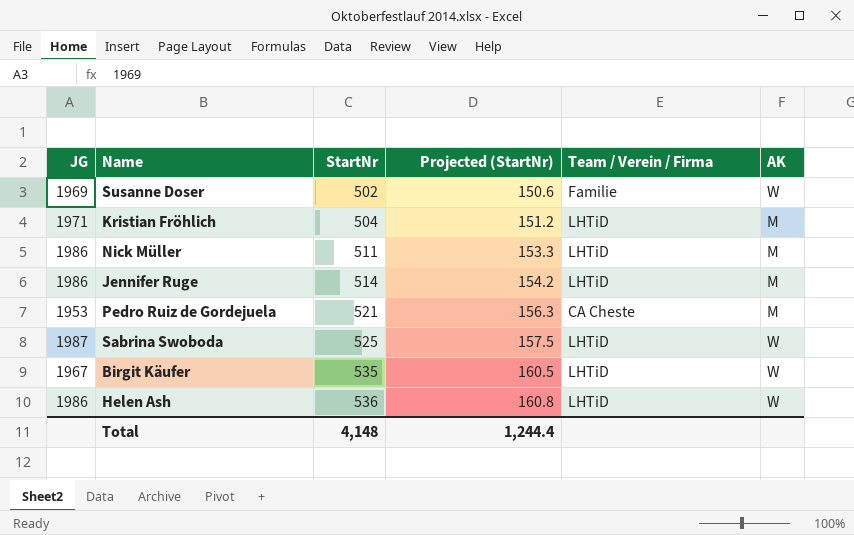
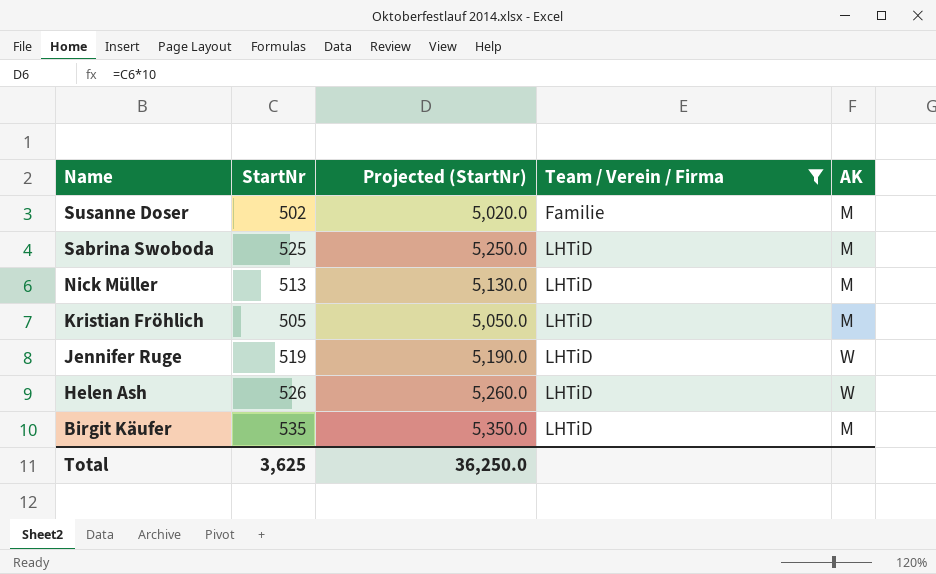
filter: none -> Team / Verein / Firma != CA Cheste
row order: StartNr ascending -> Name descending
column JG | position: 1 -> none
column Projected (StartNr) | formula: [StartNr] * 0.3 -> [StartNr] * 10
Susanne Doser | AK: W -> M
Sabrina Swoboda | AK: W -> M
Nick Müller | StartNr: 511 -> 513
Kristian Fröhlich | StartNr: 504 -> 505
Jennifer Ruge | StartNr: 514 -> 519
Jennifer Ruge | AK: M -> W
Helen Ash | StartNr: 536 -> 526
Birgit Käufer | AK: W -> M
Total | StartNr: 4,148 -> 3,625
Total | Projected (StartNr): 1,244.4 -> 36,250.0

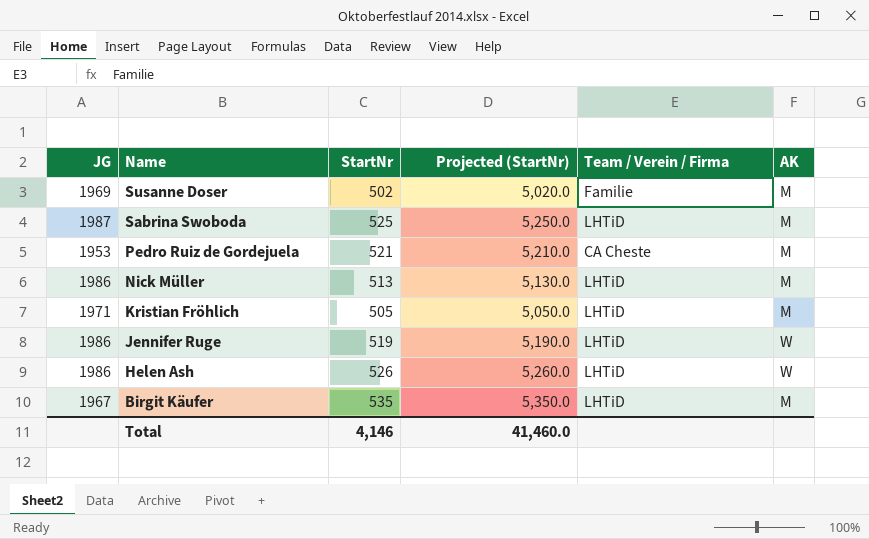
filter: Team / Verein / Firma != CA Cheste -> none
column JG | position: none -> 1
Total | StartNr: 3,625 -> 4,146
Total | Projected (StartNr): 36,250.0 -> 41,460.0

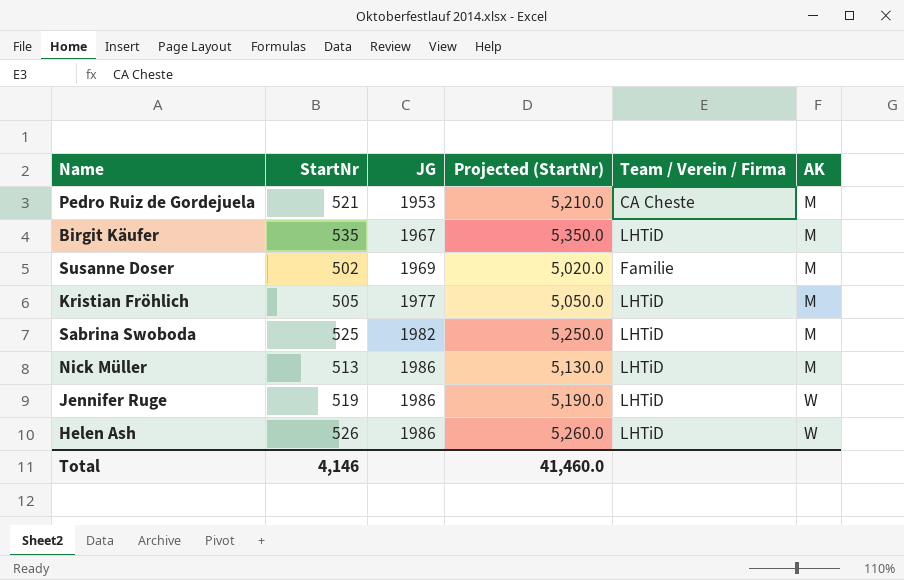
row order: Name descending -> JG ascending
column JG | position: 1 -> 3
Kristian Fröhlich | JG: 1971 -> 1977
Sabrina Swoboda | JG: 1987 -> 1982

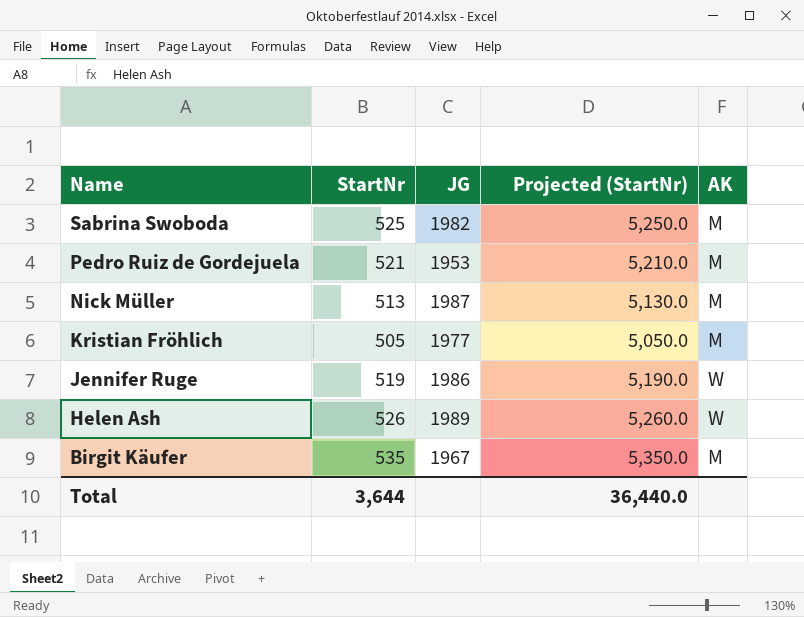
row order: JG ascending -> Name descending
column Team / Verein / Firma | position: 5 -> none
row Susanne Doser: 502 | 1969 | 5,020.0 | Familie | M -> none
Nick Müller | JG: 1986 -> 1987
Helen Ash | JG: 1986 -> 1989
Total | StartNr: 4,146 -> 3,644
Total | Projected (StartNr): 41,460.0 -> 36,440.0

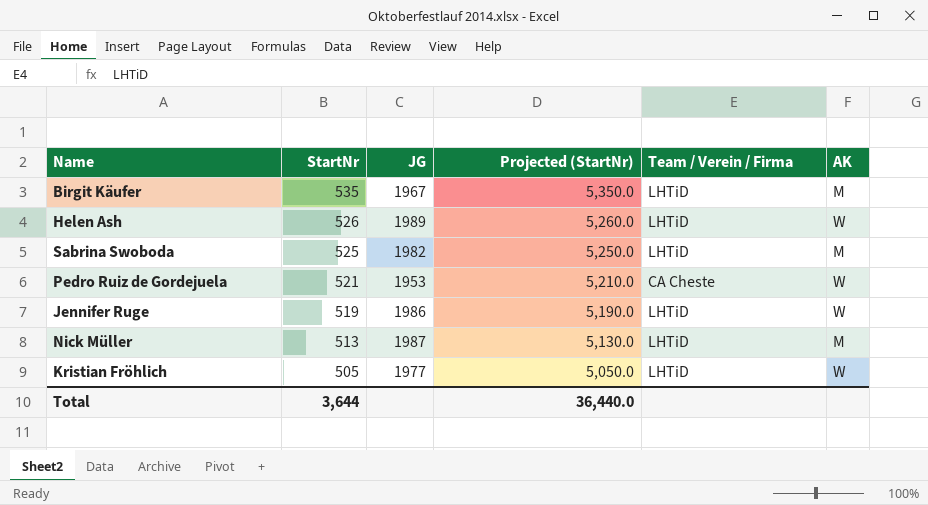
row order: Name descending -> StartNr descending
column Team / Verein / Firma | position: none -> 5
Pedro Ruiz de Gordejuela | AK: M -> W
Kristian Fröhlich | AK: M -> W

